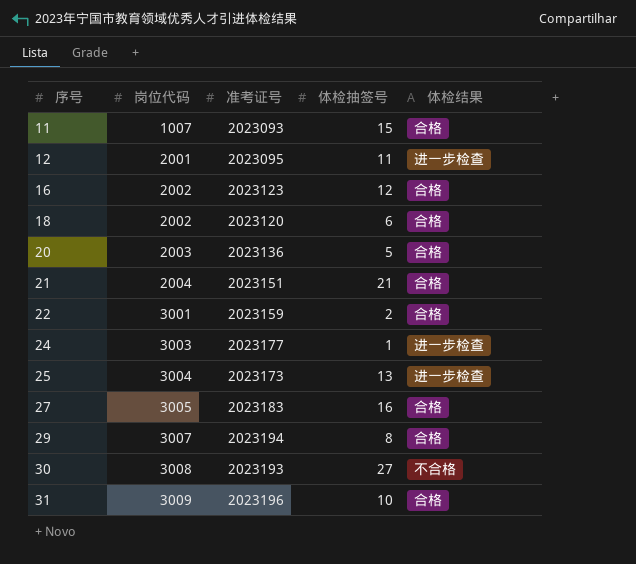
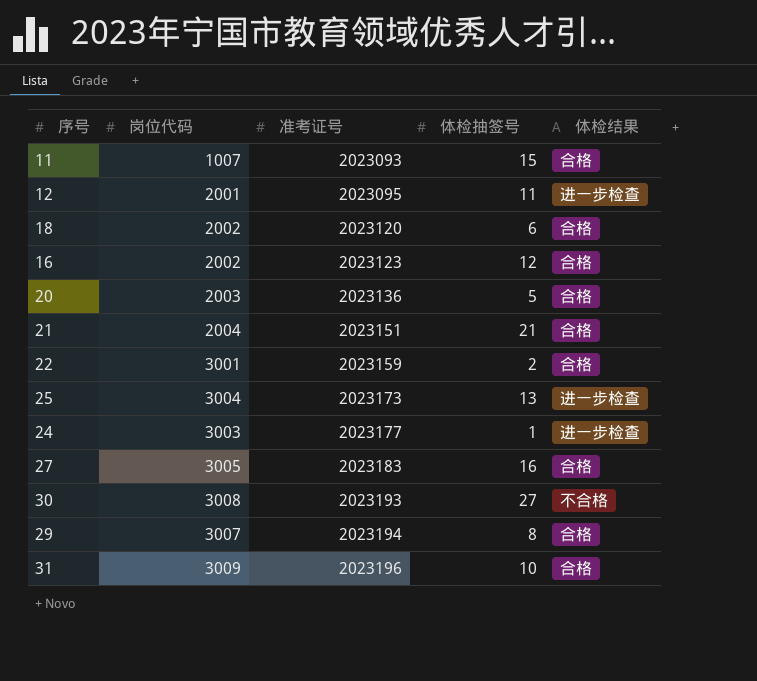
row order: 序号 ascending -> 准考证号 ascending

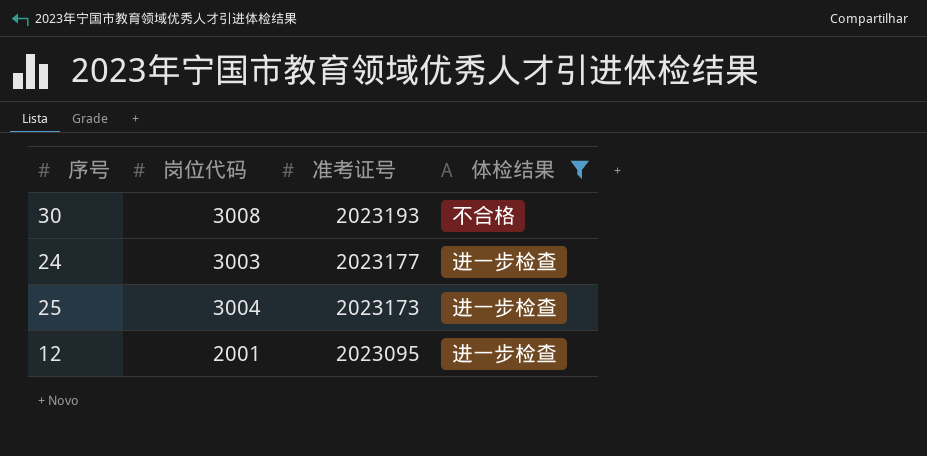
filter: none -> 体检结果 != 合格
row order: 准考证号 ascending -> 准考证号 descending
column 体检抽签号 | position: 4 -> none

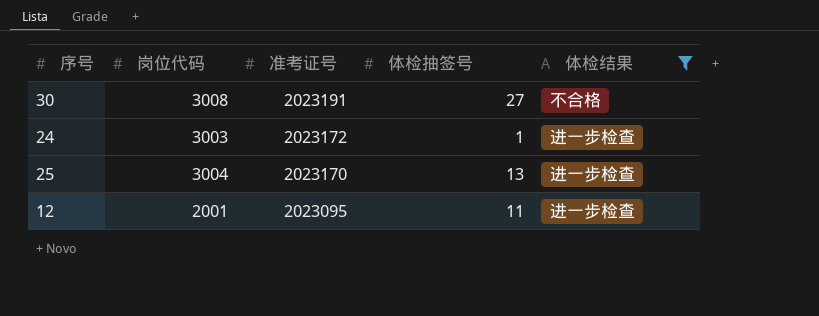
column 体检抽签号 | position: none -> 4
30 | 准考证号: 2023193 -> 2023191
24 | 准考证号: 2023177 -> 2023172
25 | 准考证号: 2023173 -> 2023170

